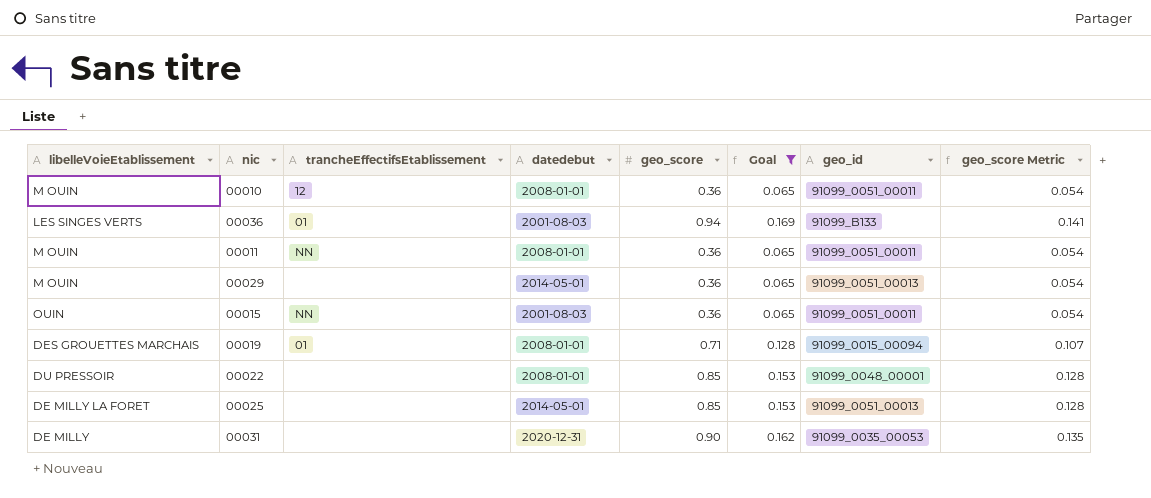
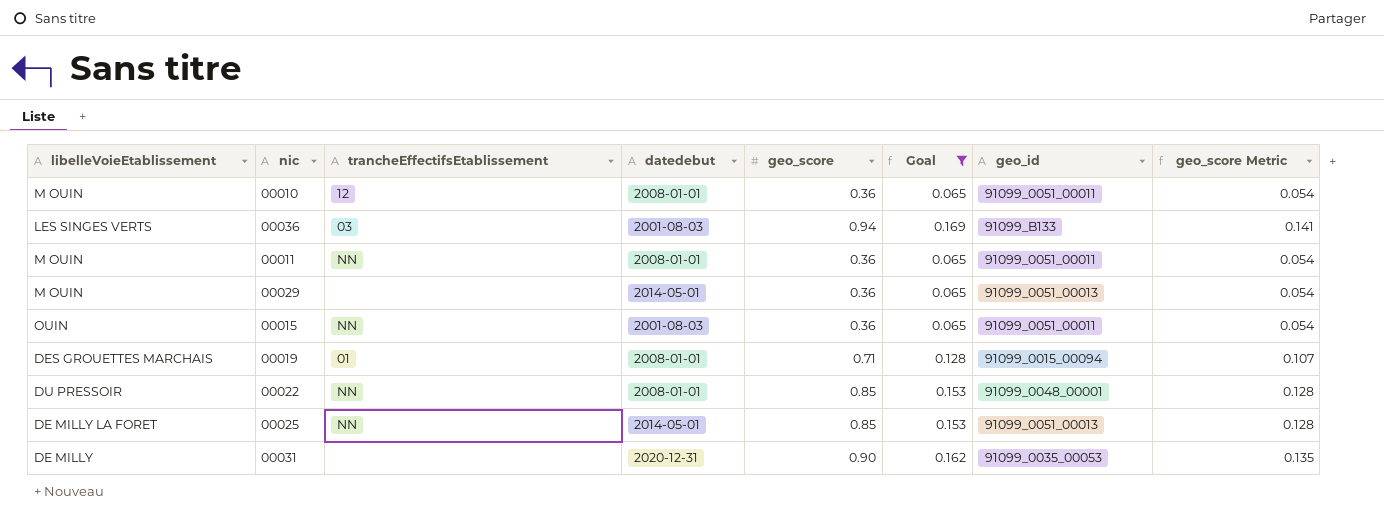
00036 | trancheEffectifsEtablissement: 01 -> 03
00022 | trancheEffectifsEtablissement: none -> NN
00025 | trancheEffectifsEtablissement: none -> NN

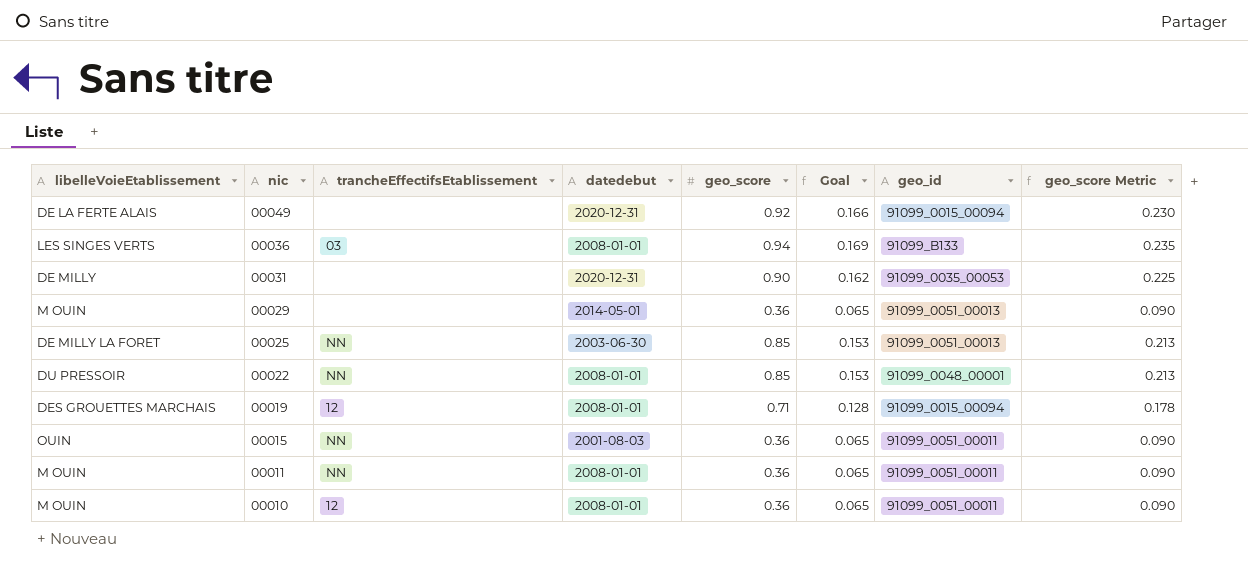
filter: Goal != 0.166 -> none
row order: none -> nic descending
column geo_score Metric | formula: [geo_score] * 0.15 -> [geo_score] * 0.25
00036 | datedebut: 2001-08-03 -> 2008-01-01
00025 | datedebut: 2014-05-01 -> 2003-06-30
00019 | trancheEffectifsEtablissement: 01 -> 12

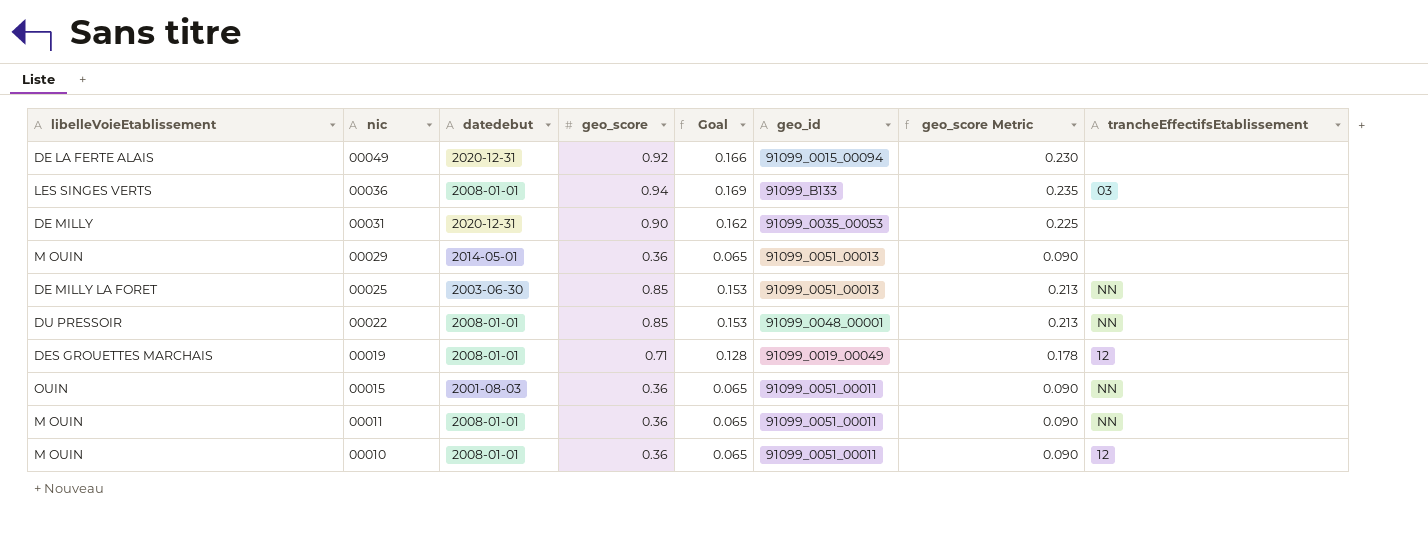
column trancheEffectifsEtablissement | position: 3 -> 8
00019 | geo_id: 91099_0015_00094 -> 91099_0019_00049

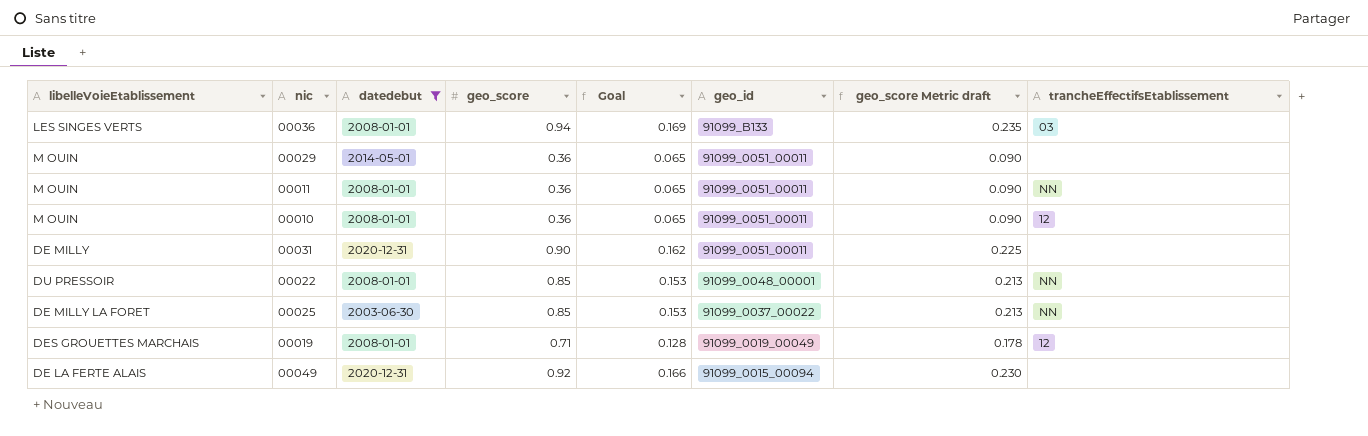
filter: none -> datedebut != 2001-08-03
row order: nic descending -> geo_id descending
column name: geo_score Metric -> geo_score Metric draft
00029 | geo_id: 91099_0051_00013 -> 91099_0051_00011
00031 | geo_id: 91099_0035_00053 -> 91099_0051_00011
00025 | geo_id: 91099_0051_00013 -> 91099_0037_00022

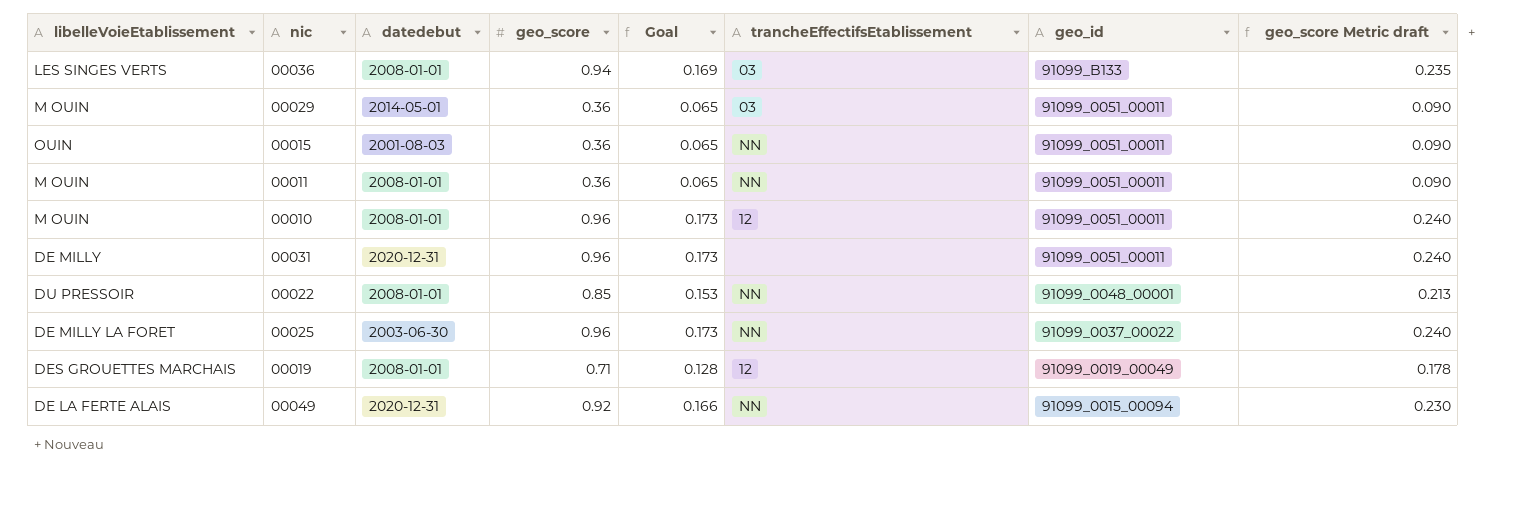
filter: datedebut != 2001-08-03 -> none
column trancheEffectifsEtablissement | position: 8 -> 6
00029 | trancheEffectifsEtablissement: none -> 03
00010 | geo_score: 0.36 -> 0.96
00010 | Goal: 0.065 -> 0.173
00010 | geo_score Metric draft: 0.090 -> 0.240
00031 | geo_score: 0.90 -> 0.96
00031 | Goal: 0.162 -> 0.173
00031 | geo_score Metric draft: 0.225 -> 0.240
00025 | geo_score: 0.85 -> 0.96
00025 | Goal: 0.153 -> 0.173
00025 | geo_score Metric draft: 0.213 -> 0.240
00049 | trancheEffectifsEtablissement: none -> NN

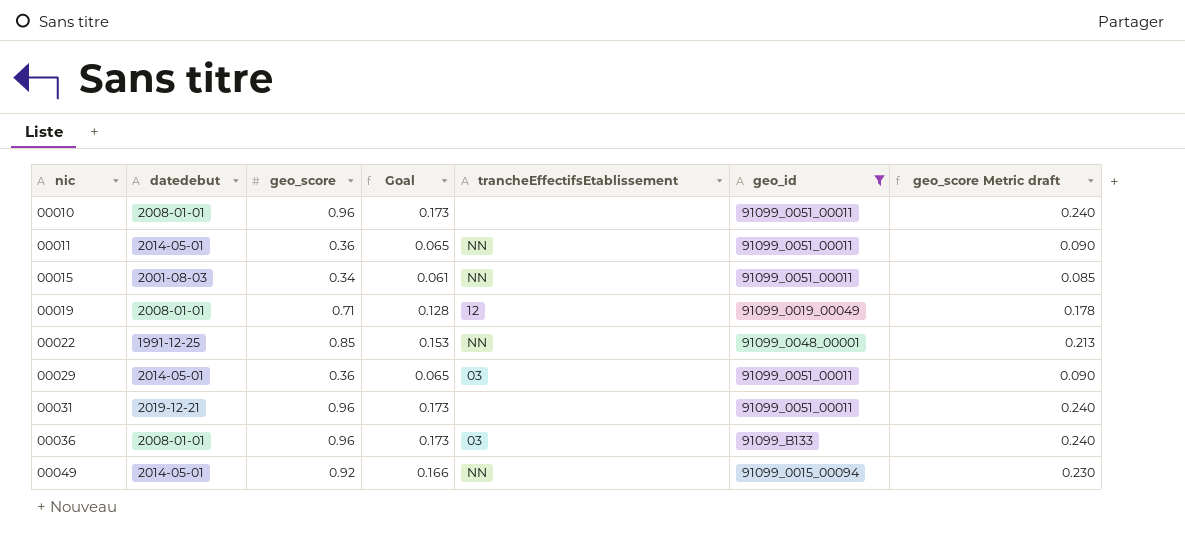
filter: none -> geo_id != 91099_0037_00022
row order: geo_id descending -> nic ascending
column libelleVoieEtablissement | position: 1 -> none
00010 | trancheEffectifsEtablissement: 12 -> none
00011 | datedebut: 2008-01-01 -> 2014-05-01
00015 | geo_score: 0.36 -> 0.34
00015 | Goal: 0.065 -> 0.061
00015 | geo_score Metric draft: 0.090 -> 0.085
00022 | datedebut: 2008-01-01 -> 1991-12-25
00031 | datedebut: 2020-12-31 -> 2019-12-21
00036 | geo_score: 0.94 -> 0.96
00036 | Goal: 0.169 -> 0.173
00036 | geo_score Metric draft: 0.235 -> 0.240
00049 | datedebut: 2020-12-31 -> 2014-05-01

